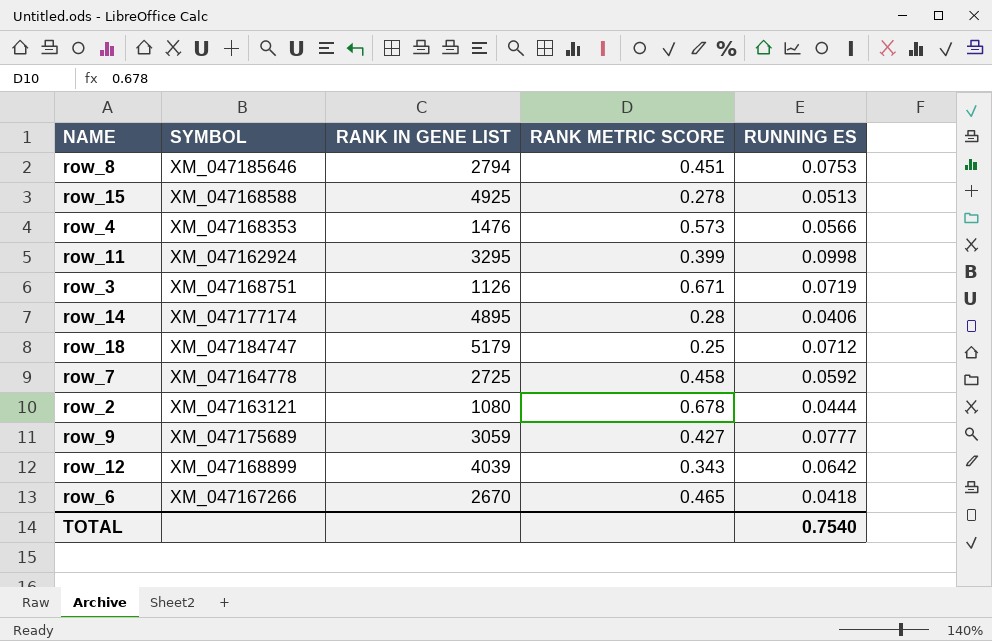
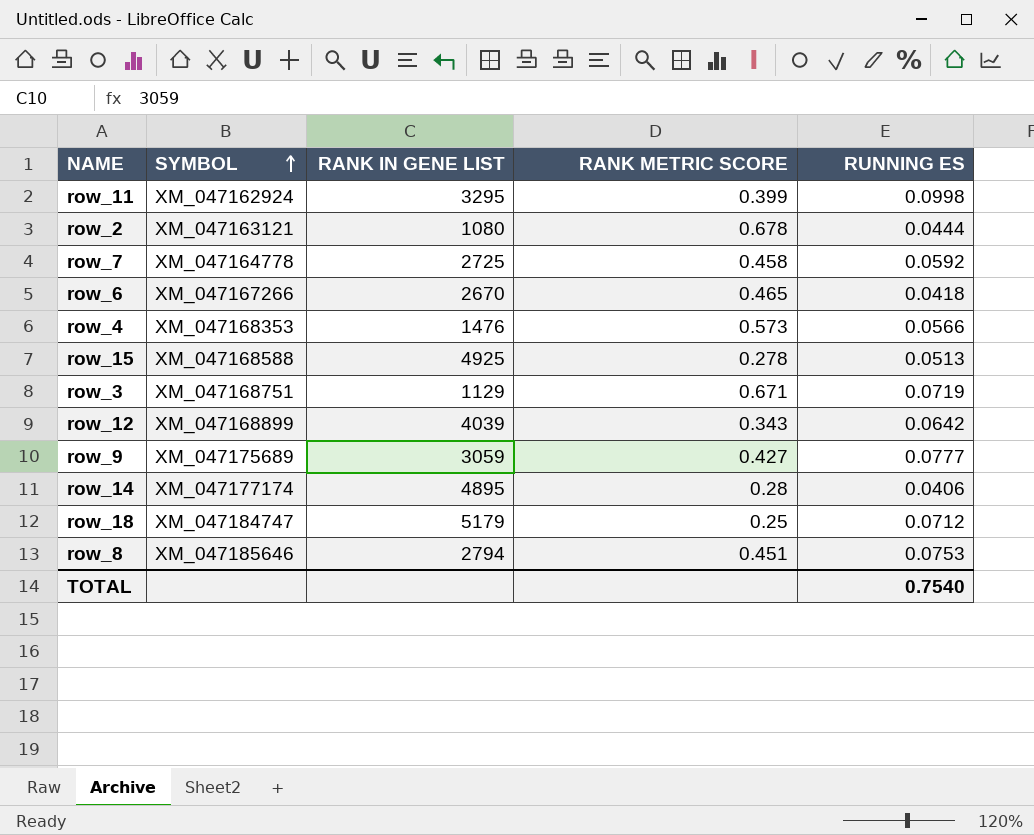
row order: none -> SYMBOL ascending
row_3 | RANK IN GENE LIST: 1126 -> 1129

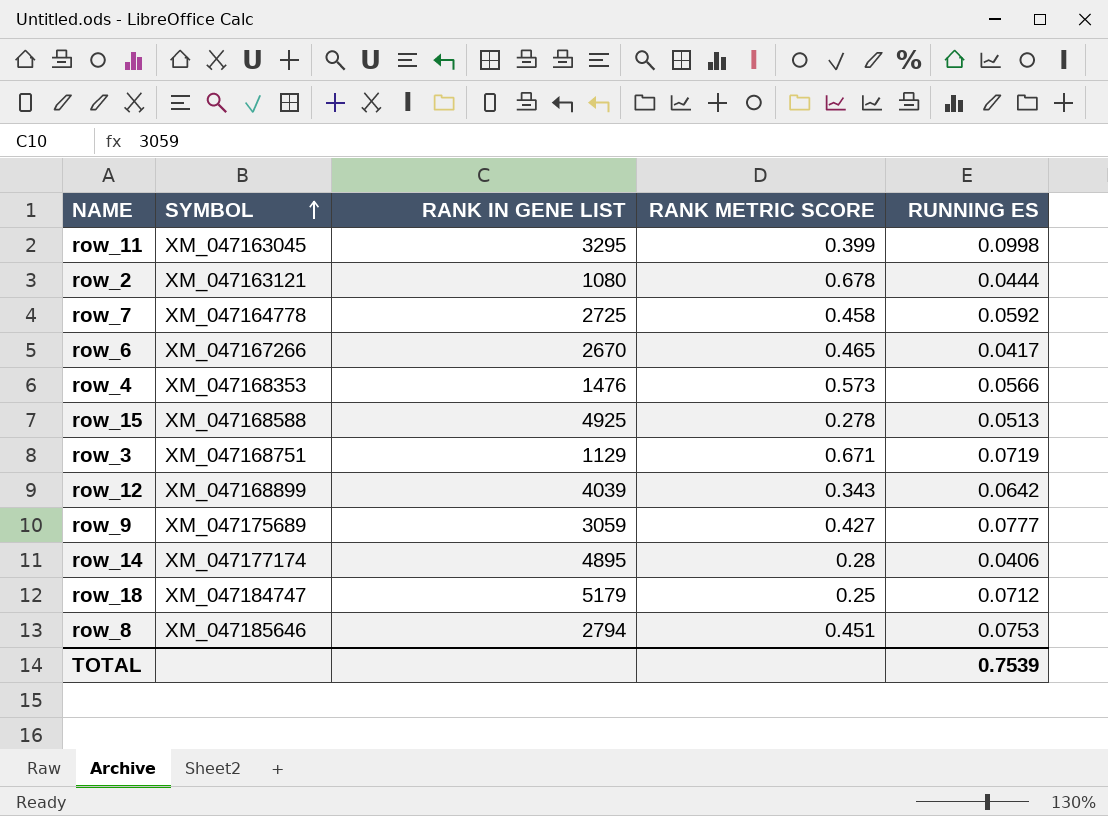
row_11 | SYMBOL: XM_047162924 -> XM_047163045
row_6 | RUNNING ES: 0.0418 -> 0.0417
TOTAL | RUNNING ES: 0.7540 -> 0.7539

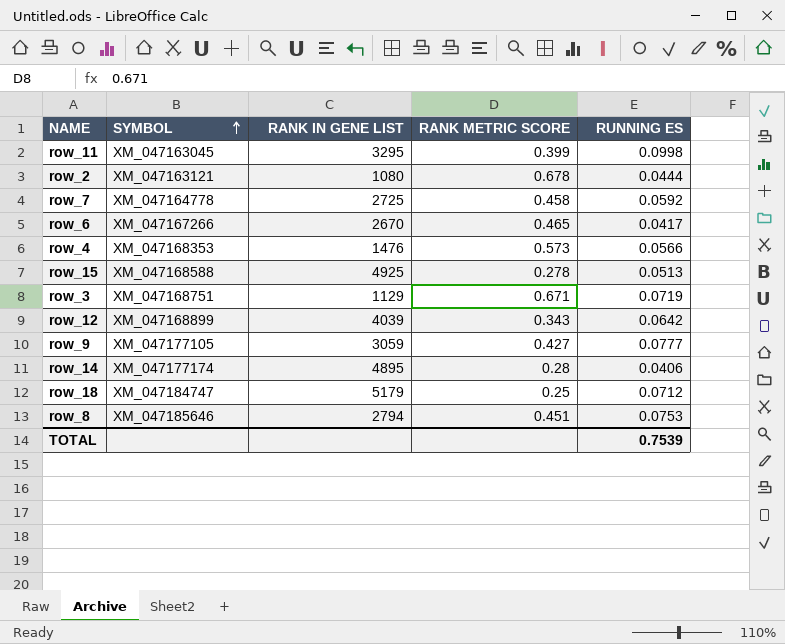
row_9 | SYMBOL: XM_047175689 -> XM_047177105

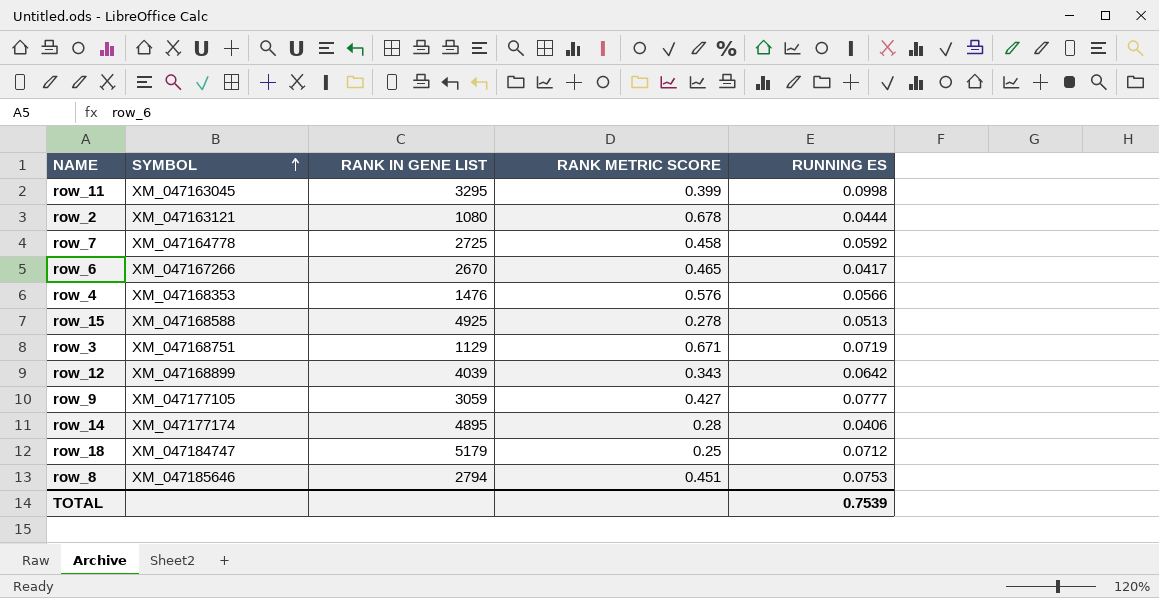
row_4 | RANK METRIC SCORE: 0.573 -> 0.576

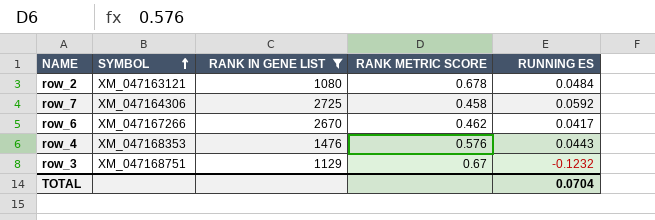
filter: none -> RANK IN GENE LIST <= 2725
row_2 | RUNNING ES: 0.0444 -> 0.0484
row_7 | SYMBOL: XM_047164778 -> XM_047164306
row_6 | RANK METRIC SCORE: 0.465 -> 0.462
row_4 | RUNNING ES: 0.0566 -> 0.0443
row_3 | RANK METRIC SCORE: 0.671 -> 0.67
row_3 | RUNNING ES: 0.0719 -> -0.1232
TOTAL | RUNNING ES: 0.7539 -> 0.0704

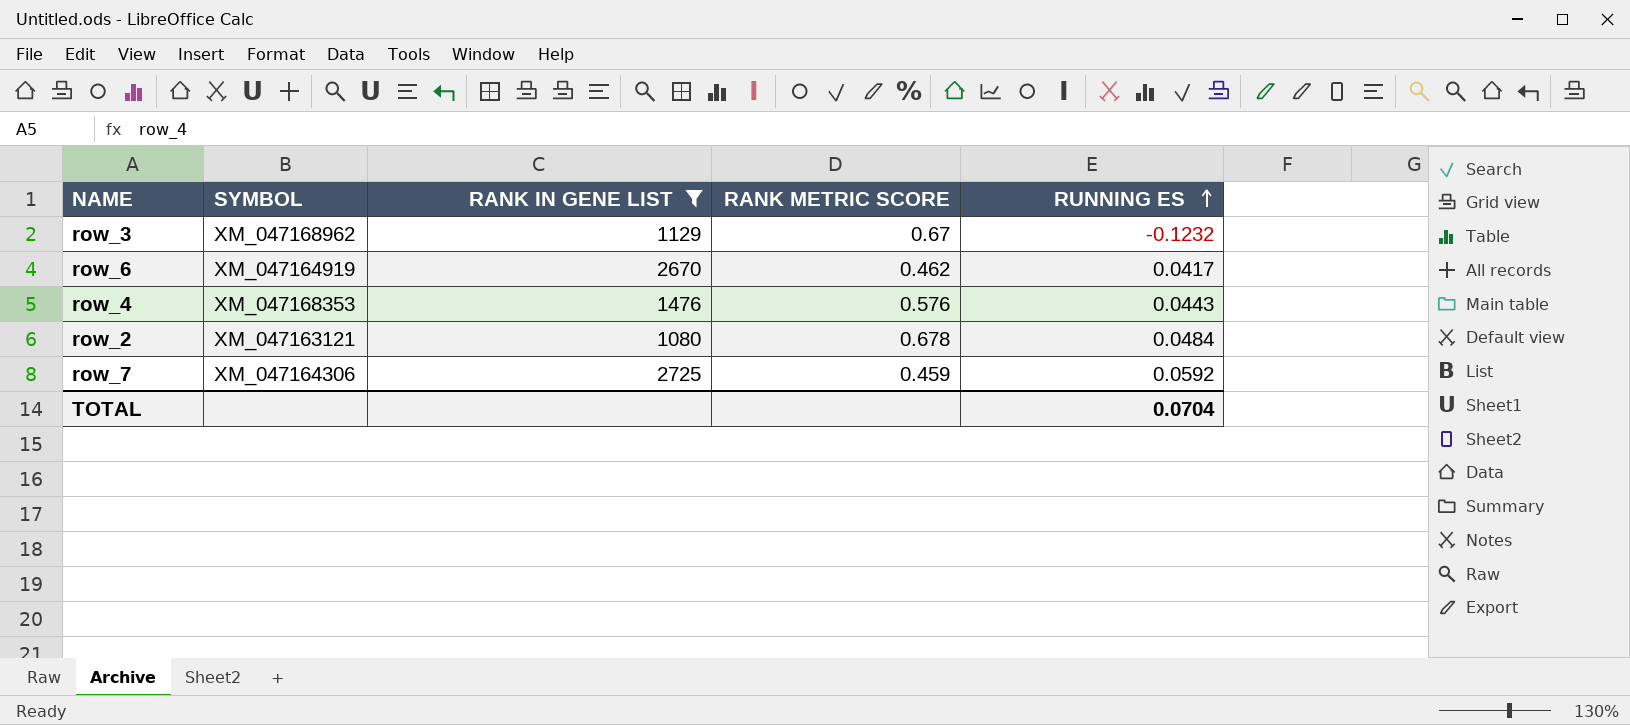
row order: SYMBOL ascending -> RUNNING ES ascending
row_3 | SYMBOL: XM_047168751 -> XM_047168962
row_6 | SYMBOL: XM_047167266 -> XM_047164919
row_7 | RANK METRIC SCORE: 0.458 -> 0.459

